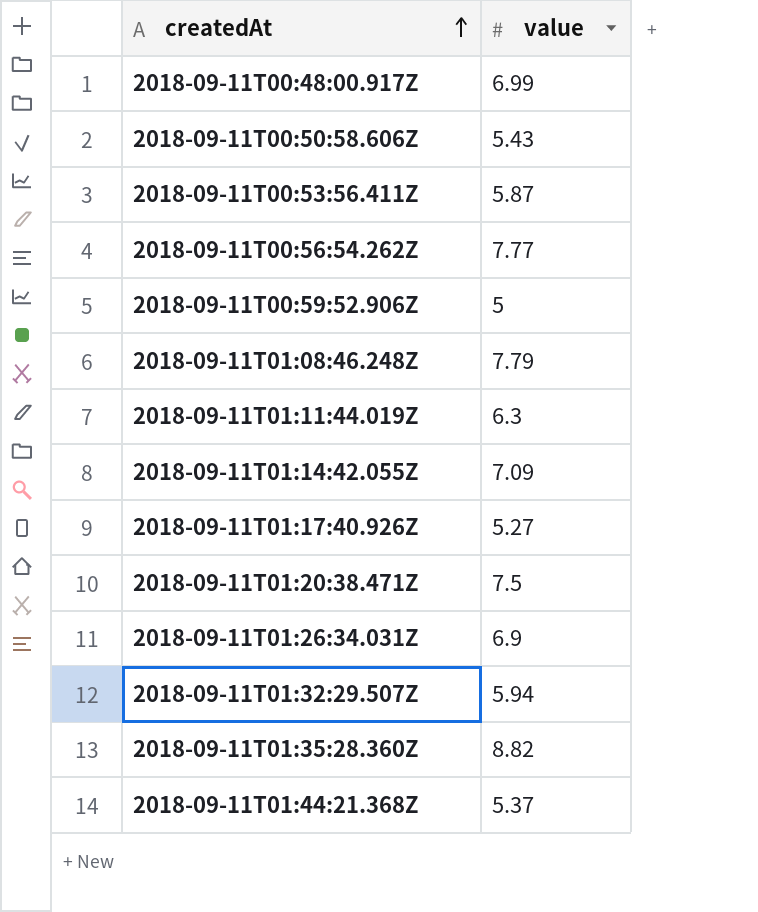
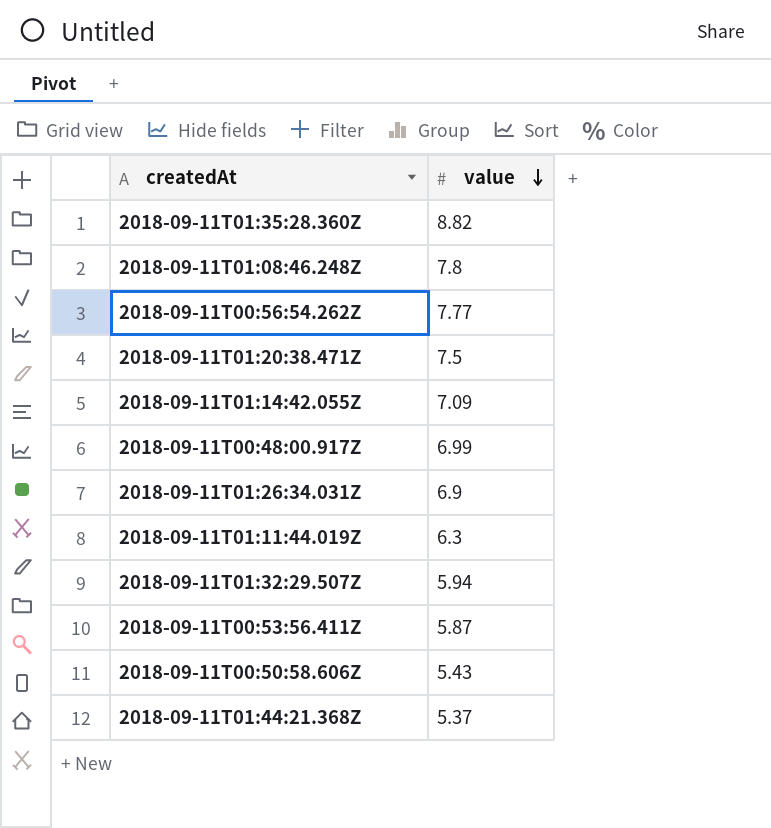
row order: createdAt ascending -> value descending
row 2018-09-11T00:59:52.906Z: 5 -> none
row 2018-09-11T01:17:40.926Z: 5.27 -> none
2018-09-11T01:08:46.248Z | value: 7.79 -> 7.8

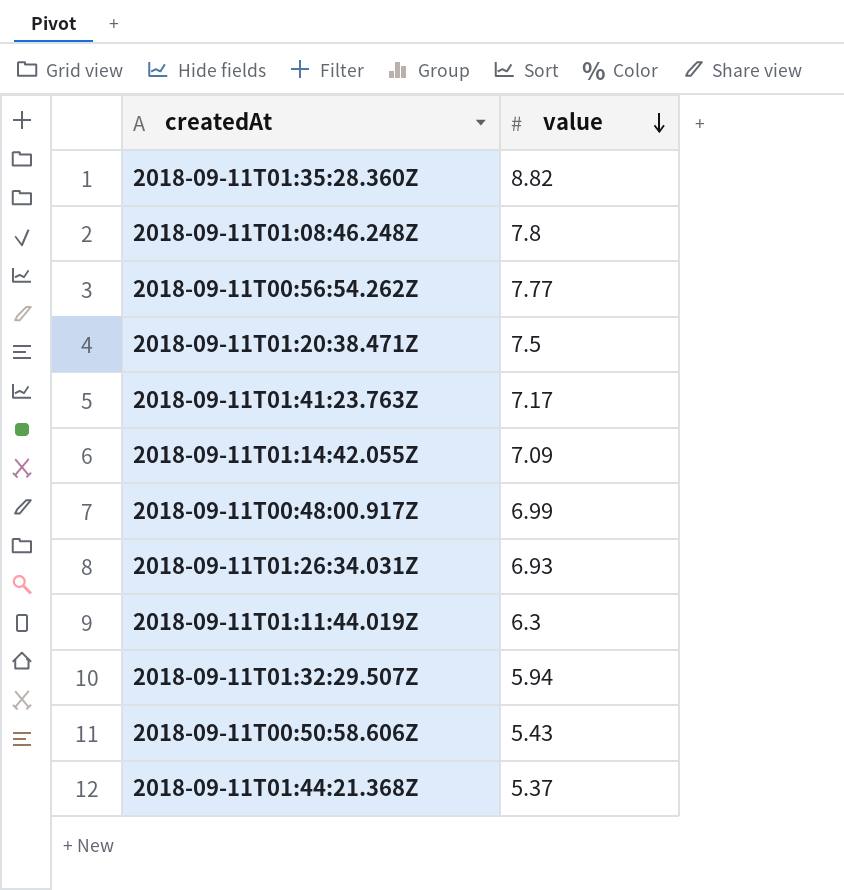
row 2018-09-11T00:53:56.411Z: 5.87 -> none
row 2018-09-11T01:41:23.763Z: none -> 7.17
2018-09-11T01:26:34.031Z | value: 6.9 -> 6.93

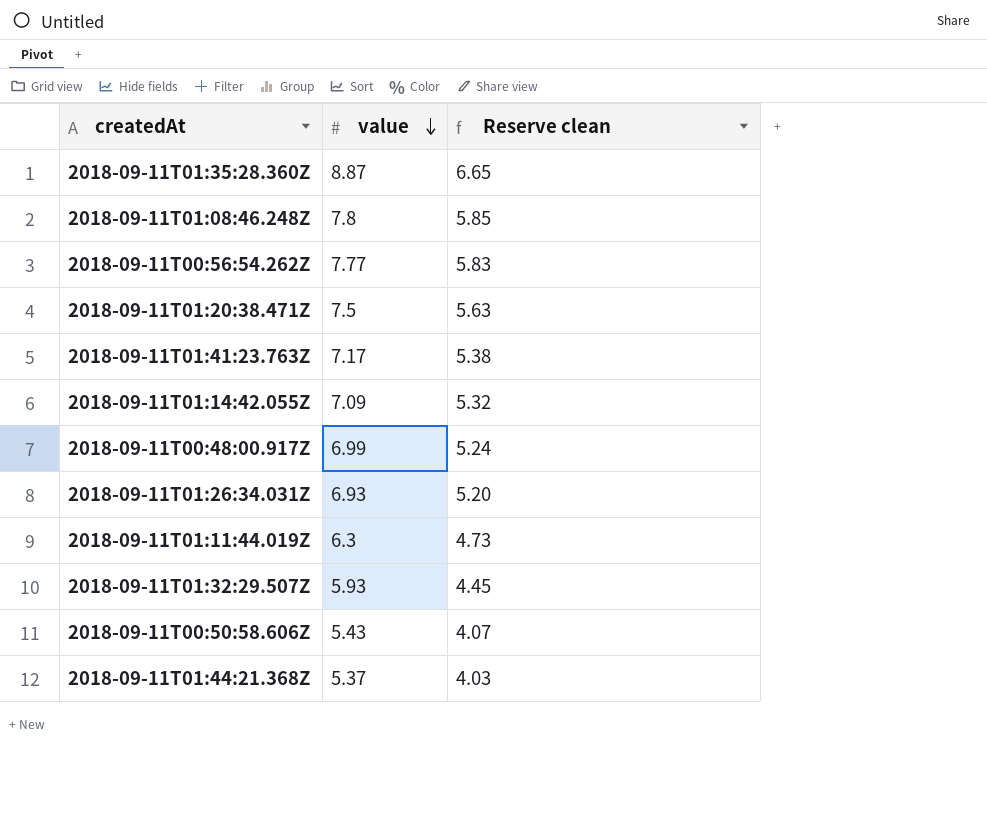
column Reserve clean | formula: none -> [value] * 0.75
2018-09-11T01:35:28.360Z | value: 8.82 -> 8.87
2018-09-11T01:32:29.507Z | value: 5.94 -> 5.93

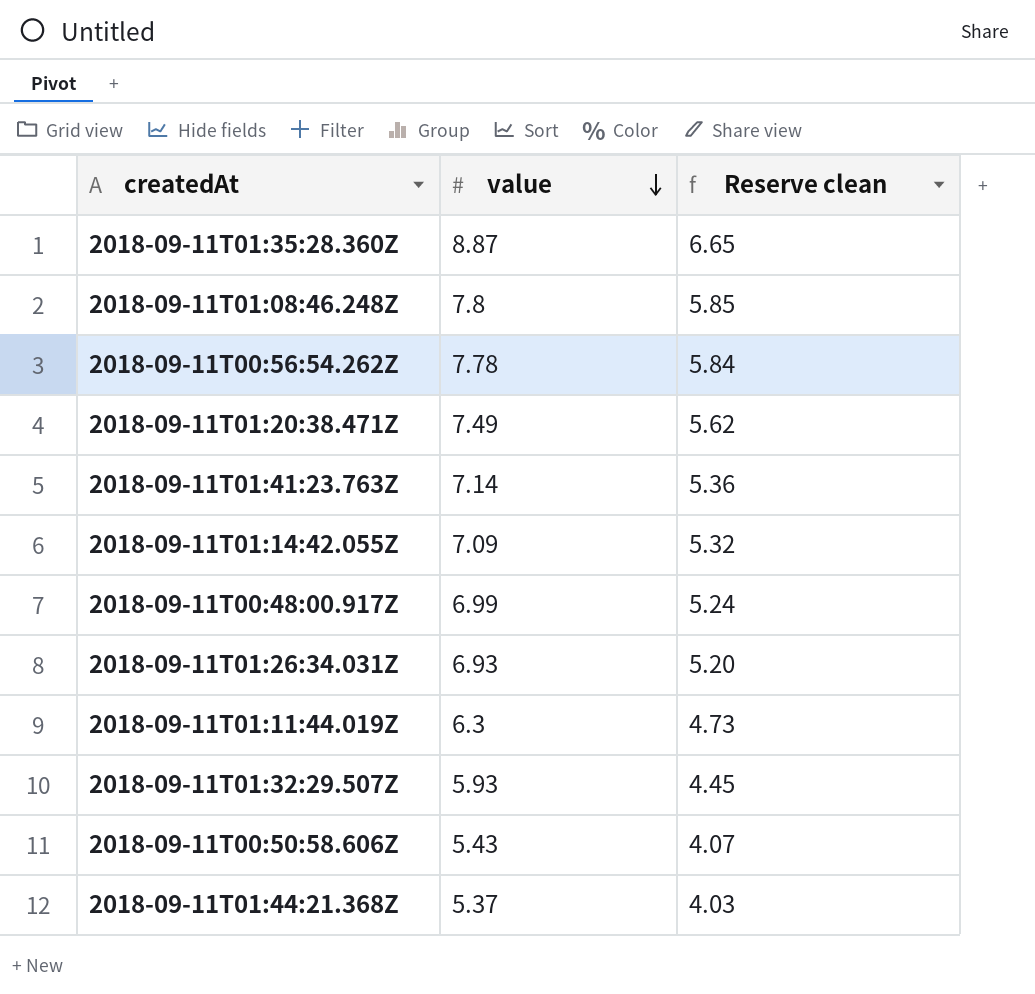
2018-09-11T00:56:54.262Z | value: 7.77 -> 7.78
2018-09-11T00:56:54.262Z | Reserve clean: 5.83 -> 5.84
2018-09-11T01:20:38.471Z | value: 7.5 -> 7.49
2018-09-11T01:20:38.471Z | Reserve clean: 5.63 -> 5.62
2018-09-11T01:41:23.763Z | value: 7.17 -> 7.14
2018-09-11T01:41:23.763Z | Reserve clean: 5.38 -> 5.36

